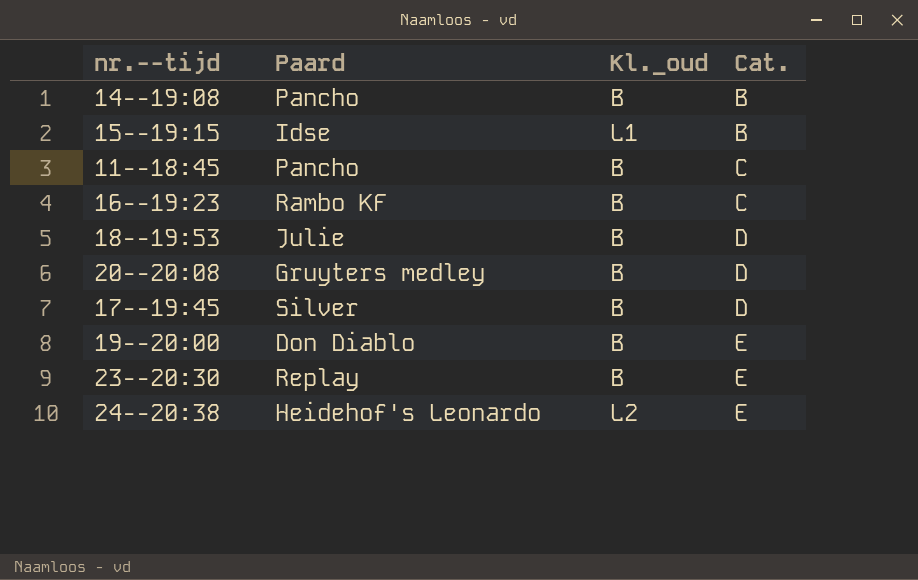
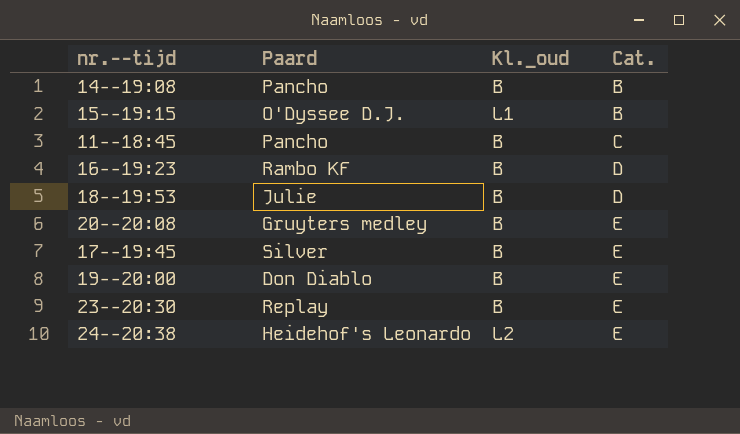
15--19:15 | Paard: Idse -> O'Dyssee D.J.
16--19:23 | Cat.: C -> D
20--20:08 | Cat.: D -> E
17--19:45 | Cat.: D -> E

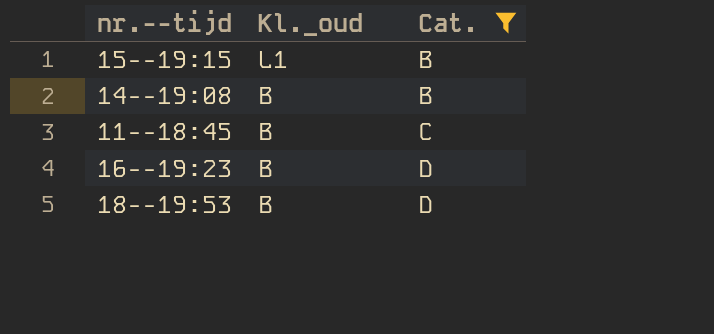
filter: none -> Cat. != E
row order: Cat. ascending -> Kl._oud descending
column Paard | position: 2 -> none

